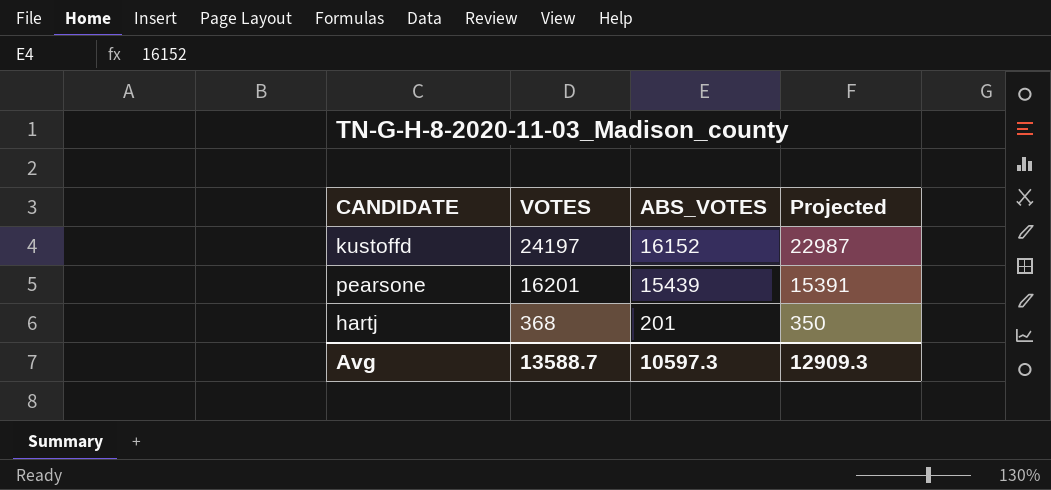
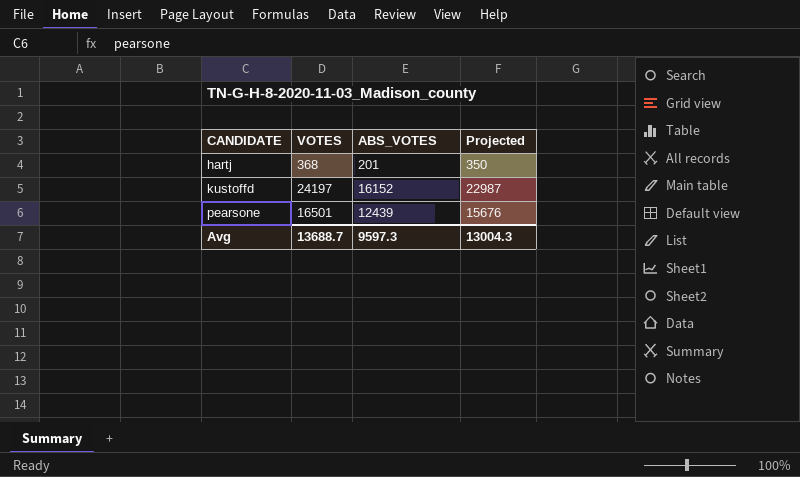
row order: VOTES descending -> CANDIDATE ascending
pearsone | VOTES: 16201 -> 16501
pearsone | ABS_VOTES: 15439 -> 12439
pearsone | Projected: 15391 -> 15676
Avg | VOTES: 13588.7 -> 13688.7
Avg | ABS_VOTES: 10597.3 -> 9597.3
Avg | Projected: 12909.3 -> 13004.3

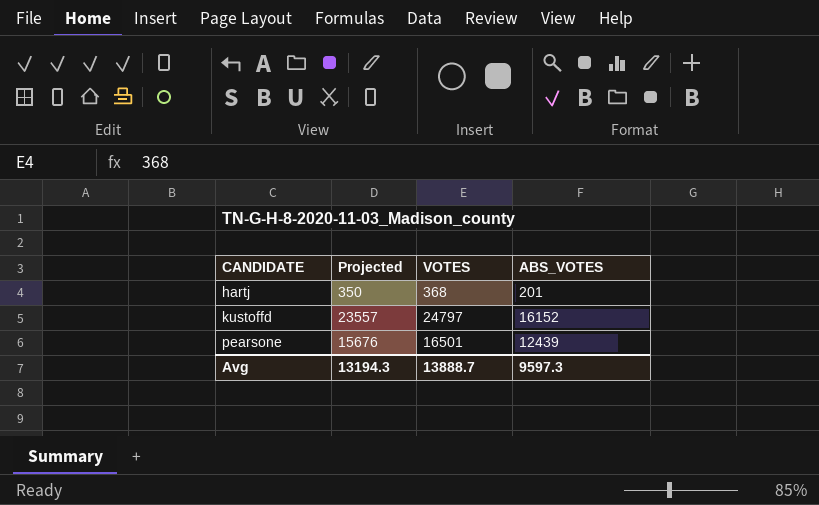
column Projected | position: 4 -> 2
kustoffd | Projected: 22987 -> 23557
kustoffd | VOTES: 24197 -> 24797
Avg | Projected: 13004.3 -> 13194.3
Avg | VOTES: 13688.7 -> 13888.7

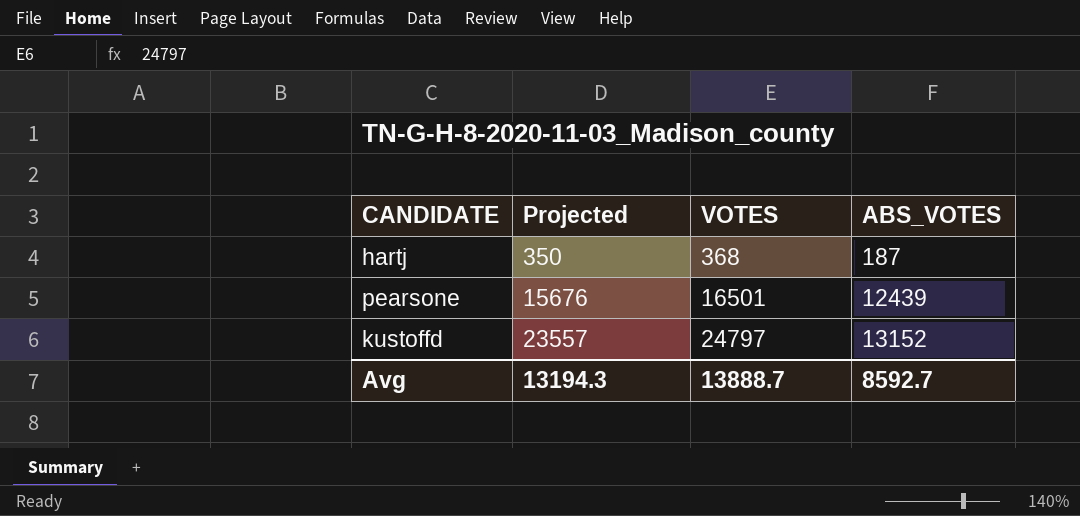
row order: CANDIDATE ascending -> Projected ascending
hartj | ABS_VOTES: 201 -> 187
kustoffd | ABS_VOTES: 16152 -> 13152
Avg | ABS_VOTES: 9597.3 -> 8592.7

